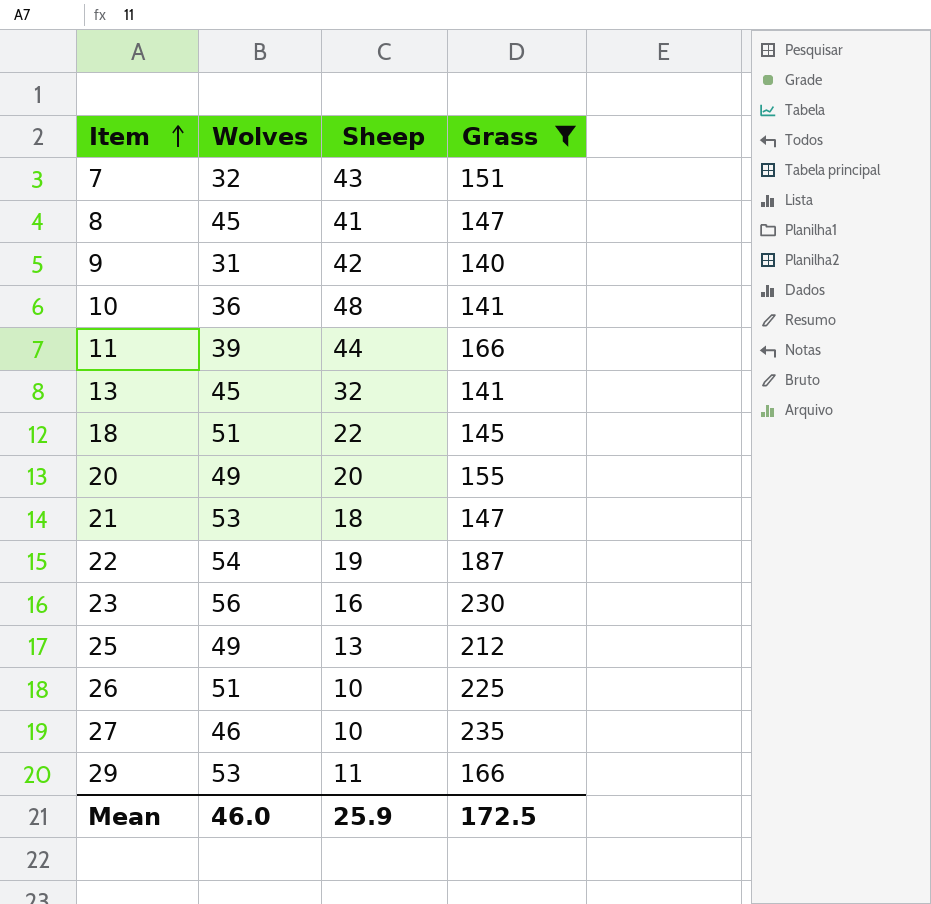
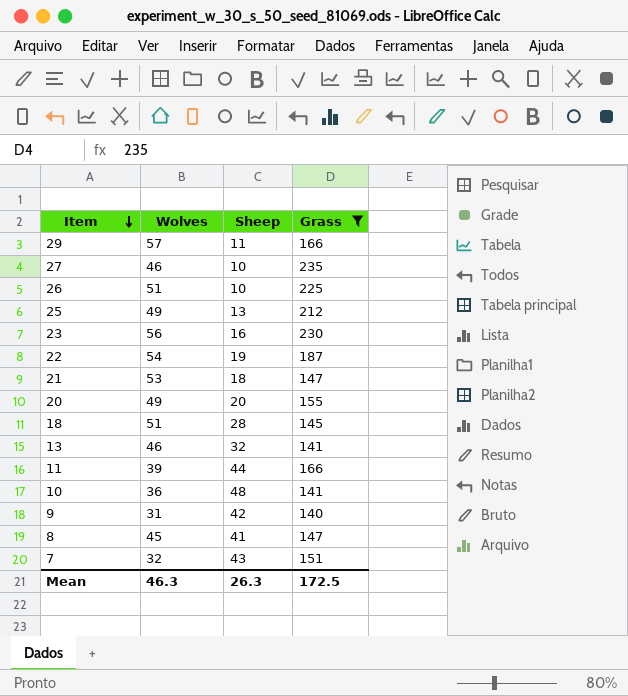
row order: Item ascending -> Item descending
29 | Wolves: 53 -> 57
18 | Sheep: 22 -> 28
13 | Wolves: 45 -> 46
Mean | Wolves: 46.0 -> 46.3
Mean | Sheep: 25.9 -> 26.3

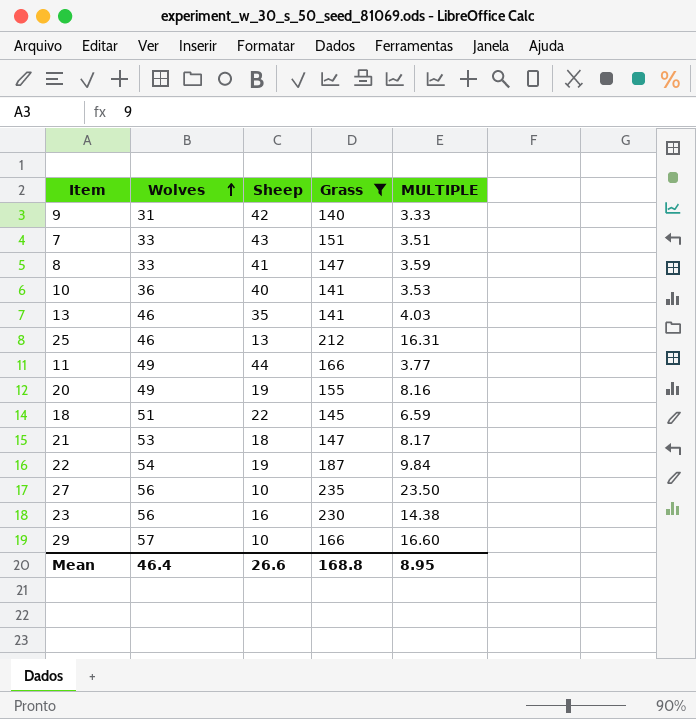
row order: Item descending -> Wolves ascending
column MULTIPLE | formula: none -> [Grass] / [Sheep]
row 26: 51 | 10 | 225 -> none
7 | Wolves: 32 -> 33
8 | Wolves: 45 -> 33
10 | Sheep: 48 -> 40
13 | Sheep: 32 -> 35
25 | Wolves: 49 -> 46
11 | Wolves: 39 -> 49
20 | Sheep: 20 -> 19
18 | Sheep: 28 -> 22
27 | Wolves: 46 -> 56
29 | Sheep: 11 -> 10
Mean | Wolves: 46.3 -> 46.4
Mean | Sheep: 26.3 -> 26.6
Mean | Grass: 172.5 -> 168.8

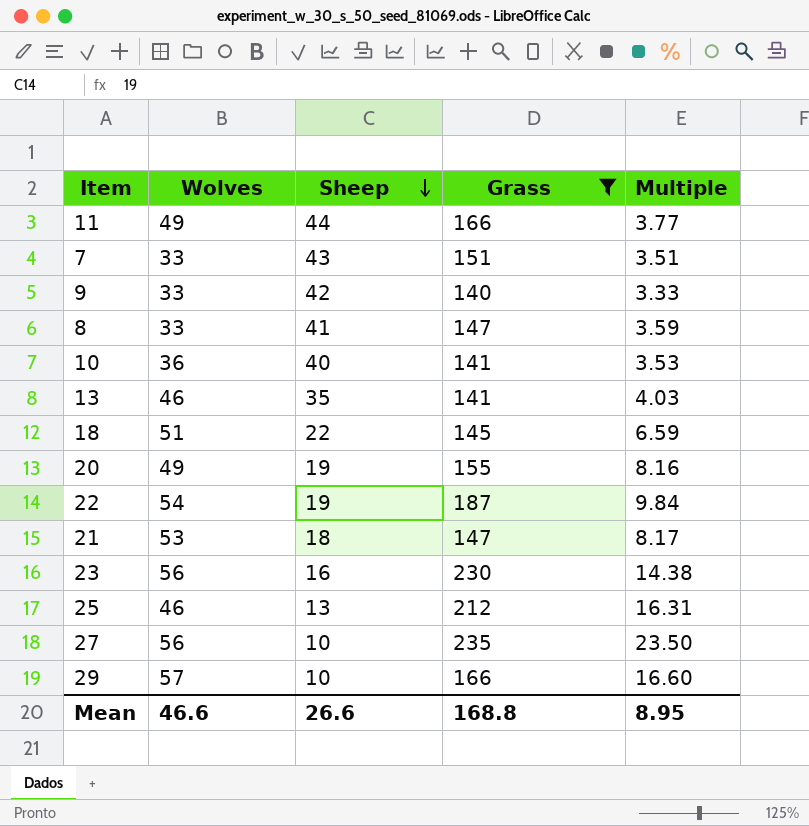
row order: Wolves ascending -> Sheep descending
column name: MULTIPLE -> Multiple
9 | Wolves: 31 -> 33
Mean | Wolves: 46.4 -> 46.6

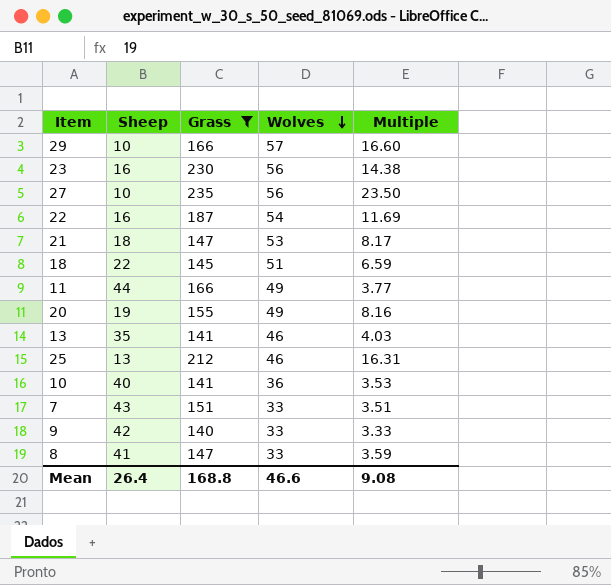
row order: Sheep descending -> Wolves descending
column Wolves | position: 2 -> 4
22 | Sheep: 19 -> 16
22 | Multiple: 9.84 -> 11.69
Mean | Sheep: 26.6 -> 26.4
Mean | Multiple: 8.95 -> 9.08

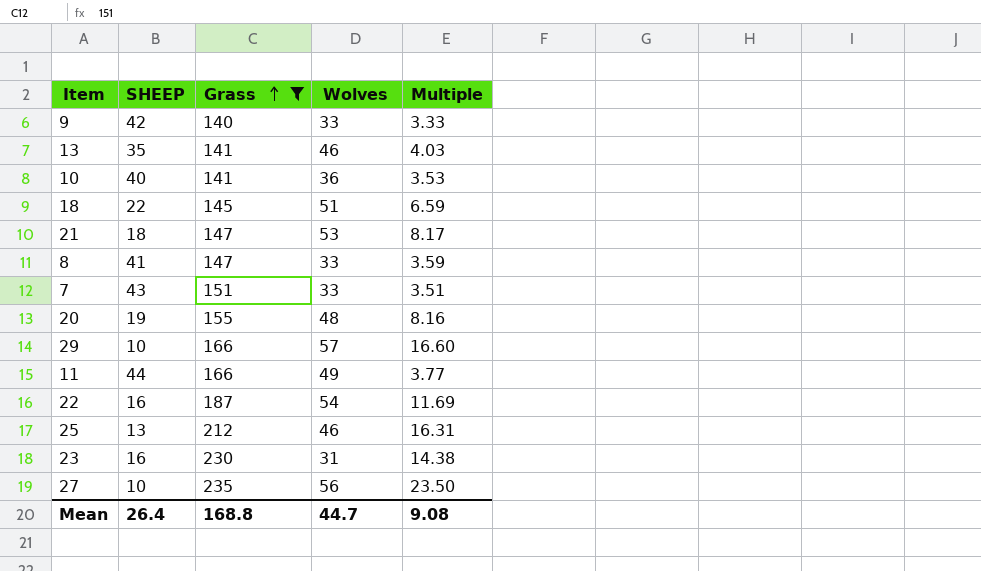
row order: Wolves descending -> Grass ascending
column name: Sheep -> SHEEP
20 | Wolves: 49 -> 48
23 | Wolves: 56 -> 31
Mean | Wolves: 46.6 -> 44.7

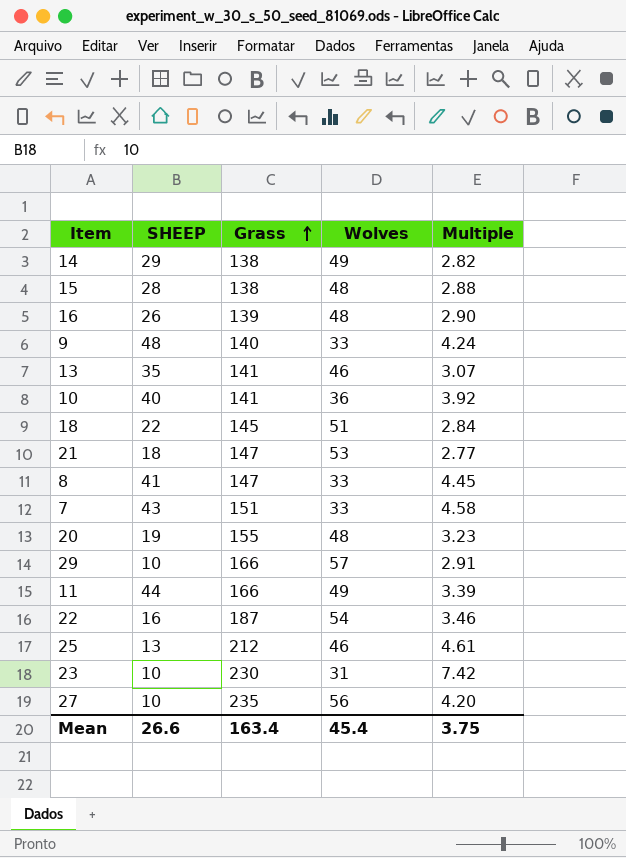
filter: Grass >= 140 -> none
column Multiple | formula: [Grass] / [SHEEP] -> [Grass] / [Wolves]
9 | SHEEP: 42 -> 48
23 | SHEEP: 16 -> 10
Mean | SHEEP: 26.4 -> 26.6
Mean | Grass: 168.8 -> 163.4
Mean | Wolves: 44.7 -> 45.4
Mean | Multiple: 9.08 -> 3.75

